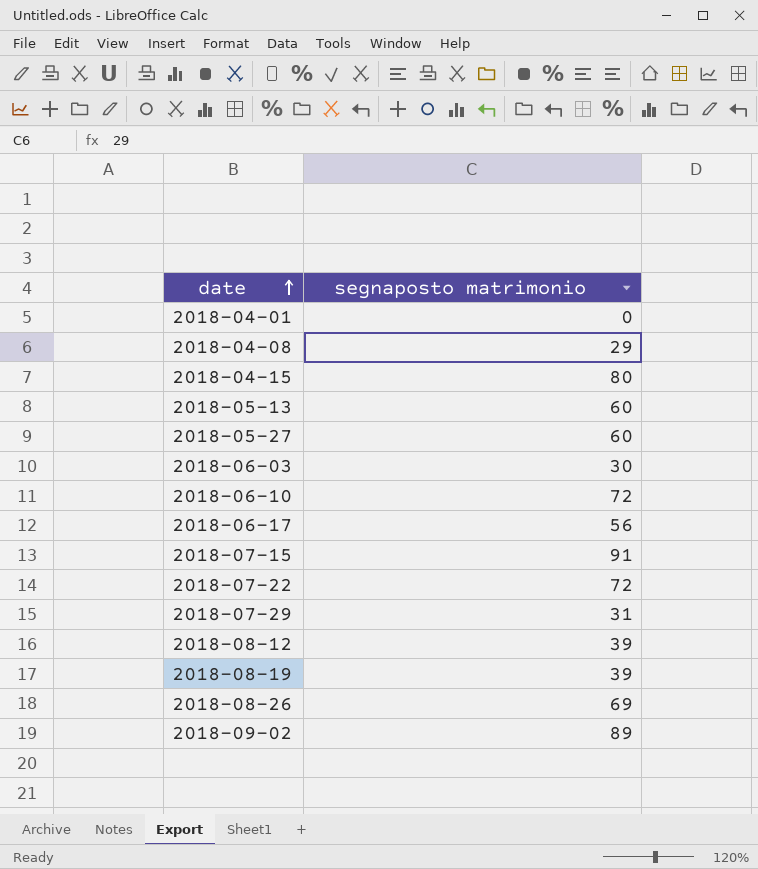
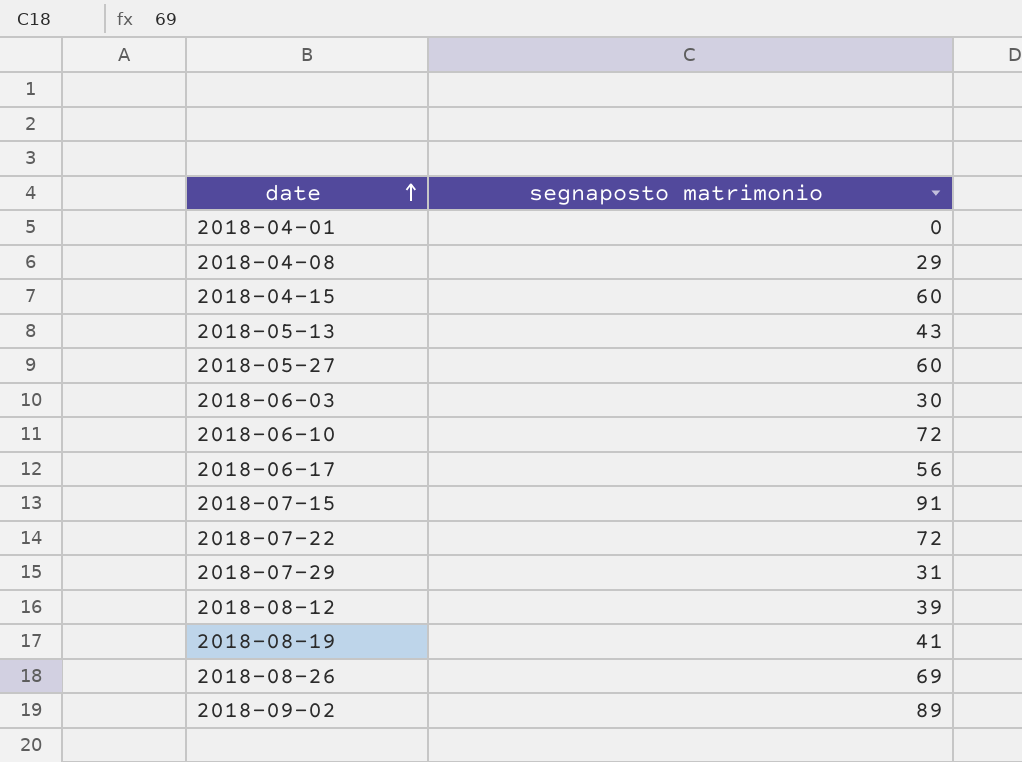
2018-04-15 | segnaposto matrimonio: 80 -> 60
2018-05-13 | segnaposto matrimonio: 60 -> 43
2018-08-19 | segnaposto matrimonio: 39 -> 41

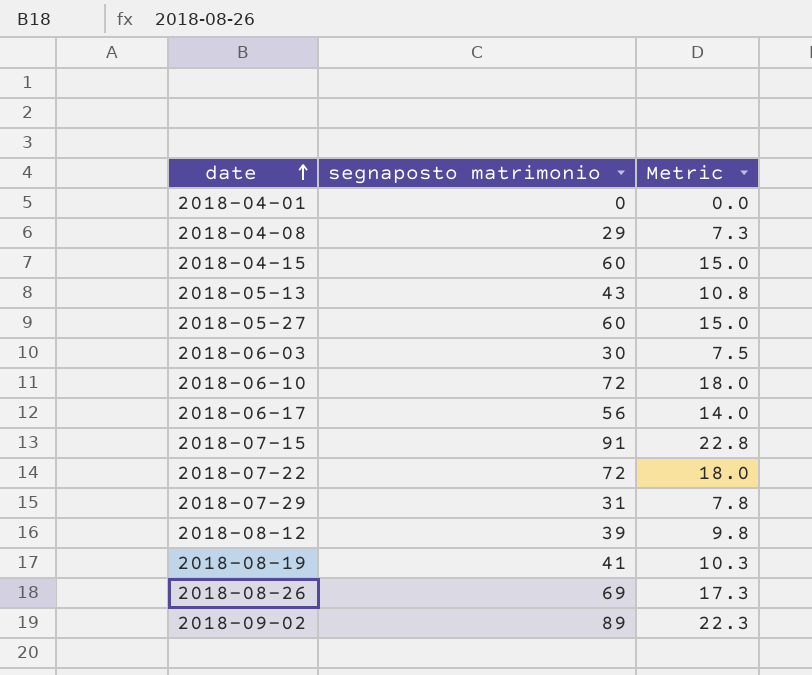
column Metric | formula: none -> [segnaposto matrimonio] * 0.25

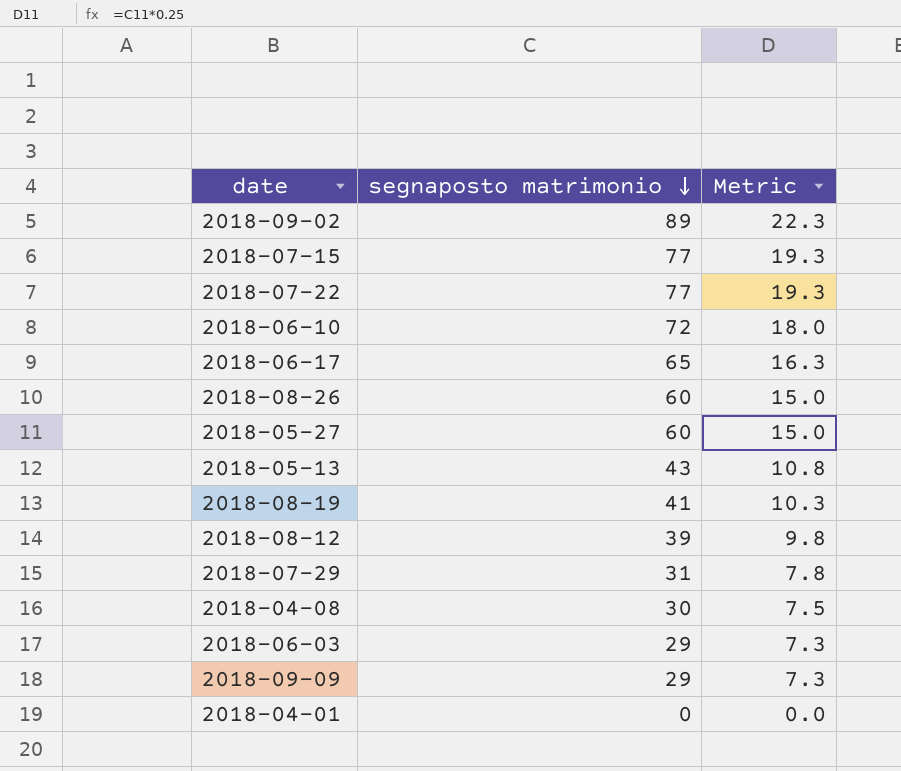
row order: date ascending -> segnaposto matrimonio descending
row 2018-04-15: 60 | 15.0 -> none
2018-07-15 | segnaposto matrimonio: 91 -> 77
2018-07-15 | Metric: 22.8 -> 19.3
2018-07-22 | segnaposto matrimonio: 72 -> 77
2018-07-22 | Metric: 18.0 -> 19.3
2018-06-17 | segnaposto matrimonio: 56 -> 65
2018-06-17 | Metric: 14.0 -> 16.3
2018-08-26 | segnaposto matrimonio: 69 -> 60
2018-08-26 | Metric: 17.3 -> 15.0
2018-04-08 | segnaposto matrimonio: 29 -> 30
2018-04-08 | Metric: 7.3 -> 7.5
2018-06-03 | segnaposto matrimonio: 30 -> 29
2018-06-03 | Metric: 7.5 -> 7.3
row 2018-09-09: none -> 29 | 7.3

